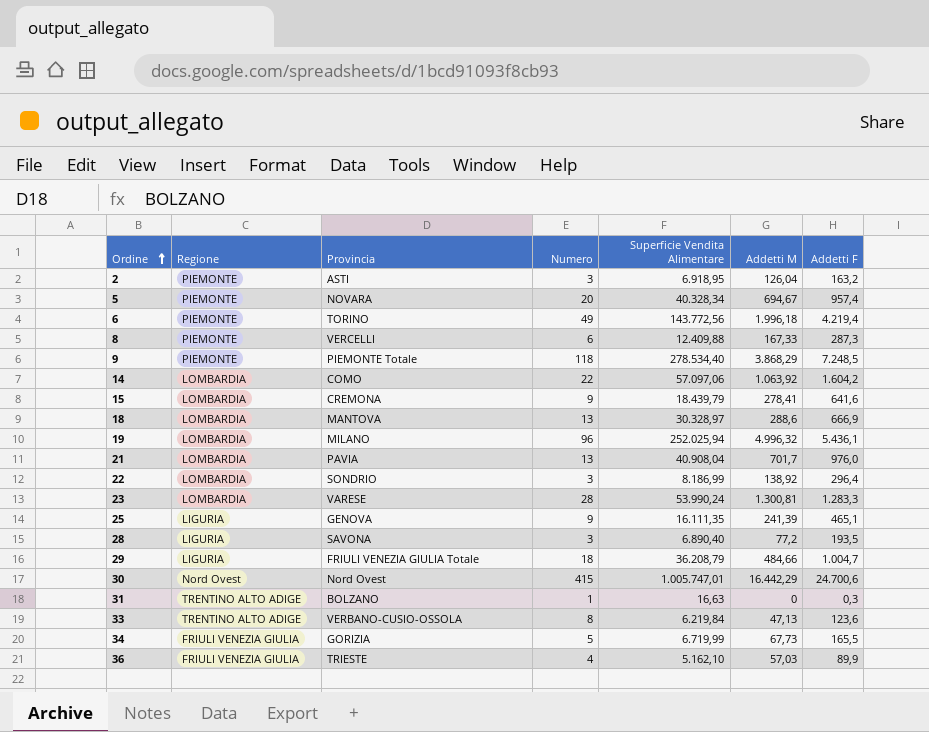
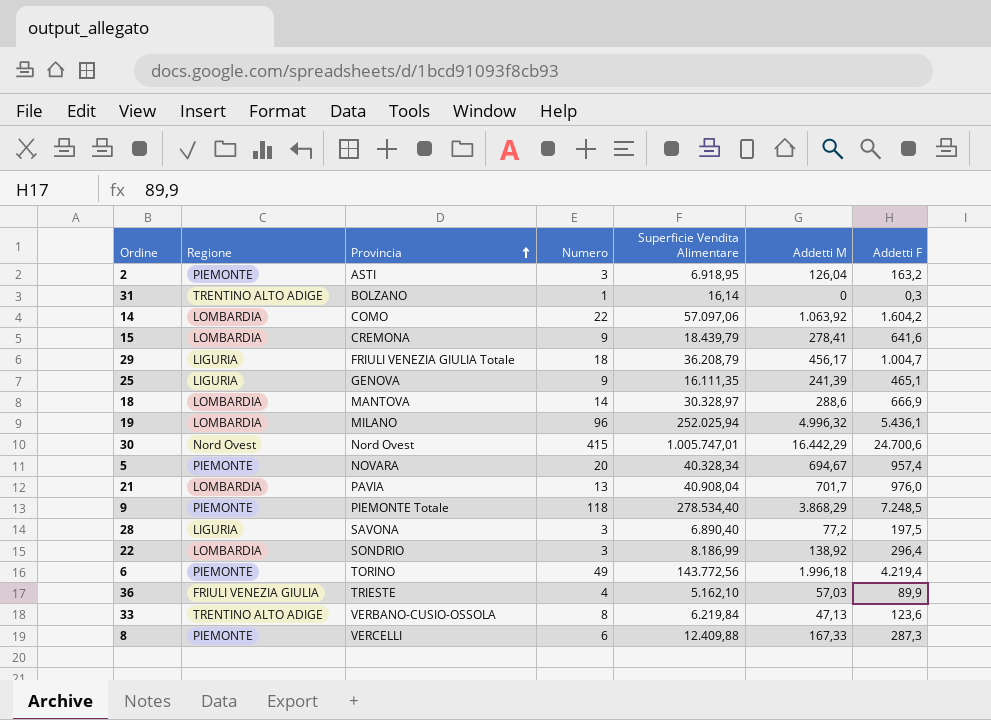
row order: Ordine ascending -> Provincia ascending
row 23: LOMBARDIA | VARESE | 28 | 53.990,24 | 1.300,81 | 1.283,3 -> none
row 34: FRIULI VENEZIA GIULIA | GORIZIA | 5 | 6.719,99 | 67,73 | 165,5 -> none
31 | Superficie Vendita Alimentare: 16,63 -> 16,14
29 | Addetti M: 484,66 -> 456,17
18 | Numero: 13 -> 14
28 | Addetti F: 193,5 -> 197,5

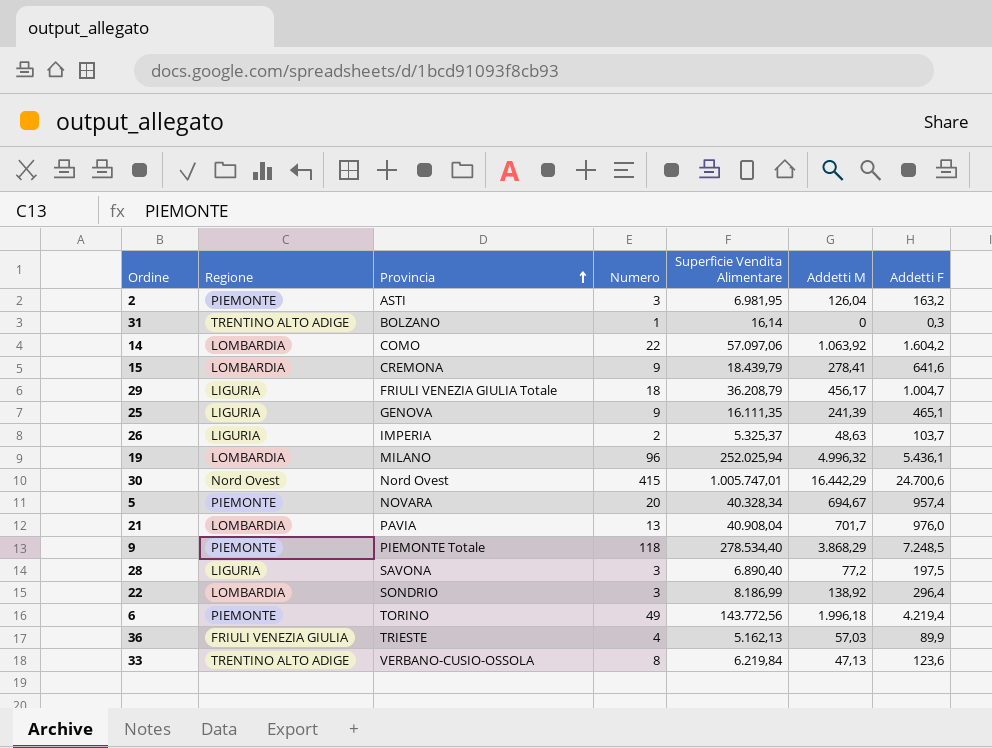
row 18: LOMBARDIA | MANTOVA | 14 | 30.328,97 | 288,6 | 666,9 -> none
row 8: PIEMONTE | VERCELLI | 6 | 12.409,88 | 167,33 | 287,3 -> none
2 | Superficie Vendita Alimentare: 6.918,95 -> 6.981,95
row 26: none -> LIGURIA | IMPERIA | 2 | 5.325,37 | 48,63 | 103,7
36 | Superficie Vendita Alimentare: 5.162,10 -> 5.162,13

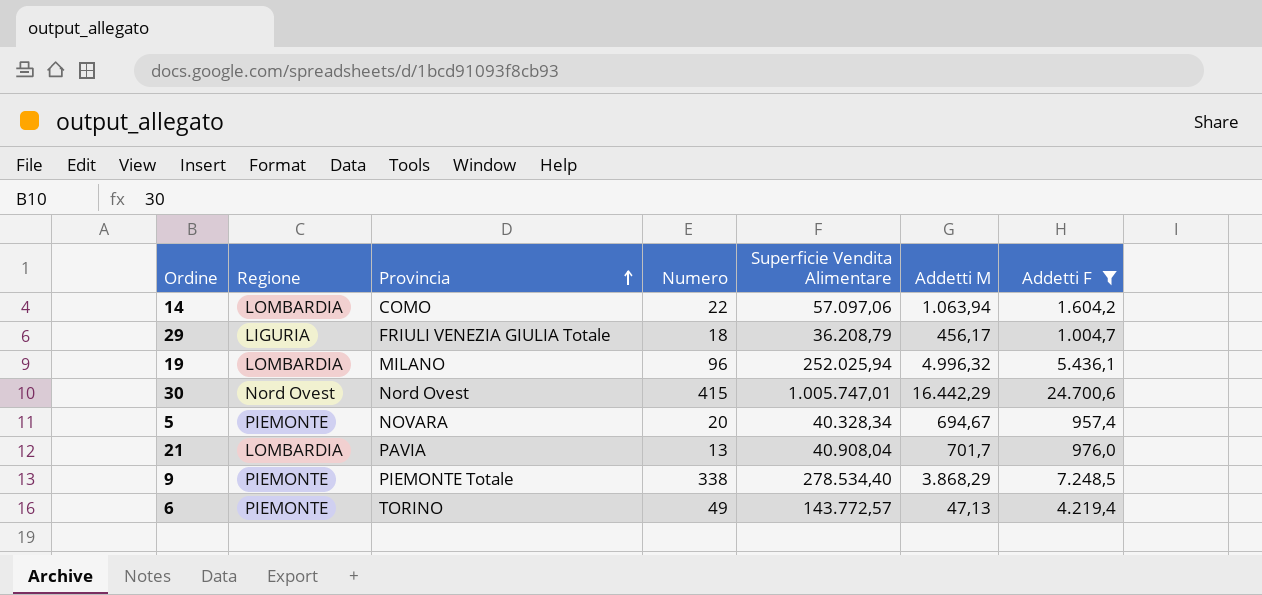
filter: none -> Addetti F >= 957,4
14 | Addetti M: 1.063,92 -> 1.063,94
9 | Numero: 118 -> 338
6 | Superficie Vendita Alimentare: 143.772,56 -> 143.772,57
6 | Addetti M: 1.996,18 -> 47,13

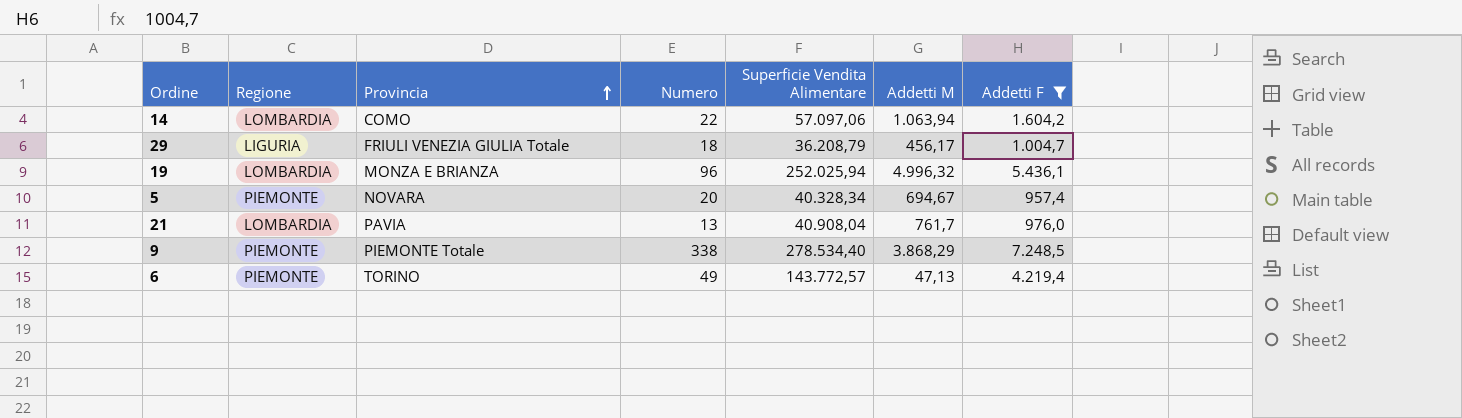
row 30: Nord Ovest | Nord Ovest | 415 | 1.005.747,01 | 16.442,29 | 24.700,6 -> none
19 | Provincia: MILANO -> MONZA E BRIANZA
21 | Addetti M: 701,7 -> 761,7

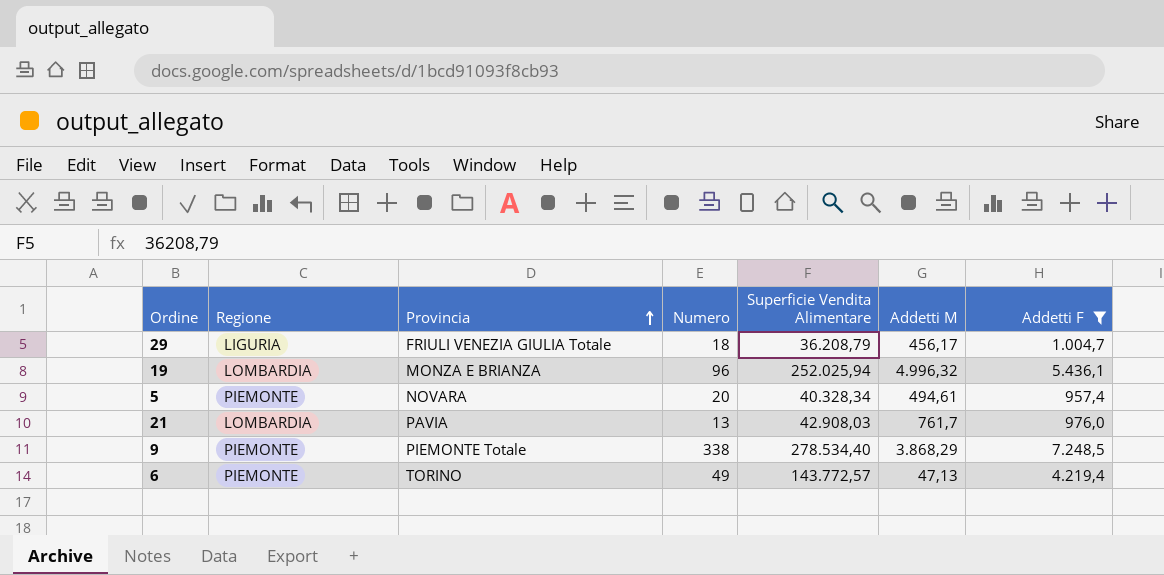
row 14: LOMBARDIA | COMO | 22 | 57.097,06 | 1.063,94 | 1.604,2 -> none
5 | Addetti M: 694,67 -> 494,61
21 | Superficie Vendita Alimentare: 40.908,04 -> 42.908,03

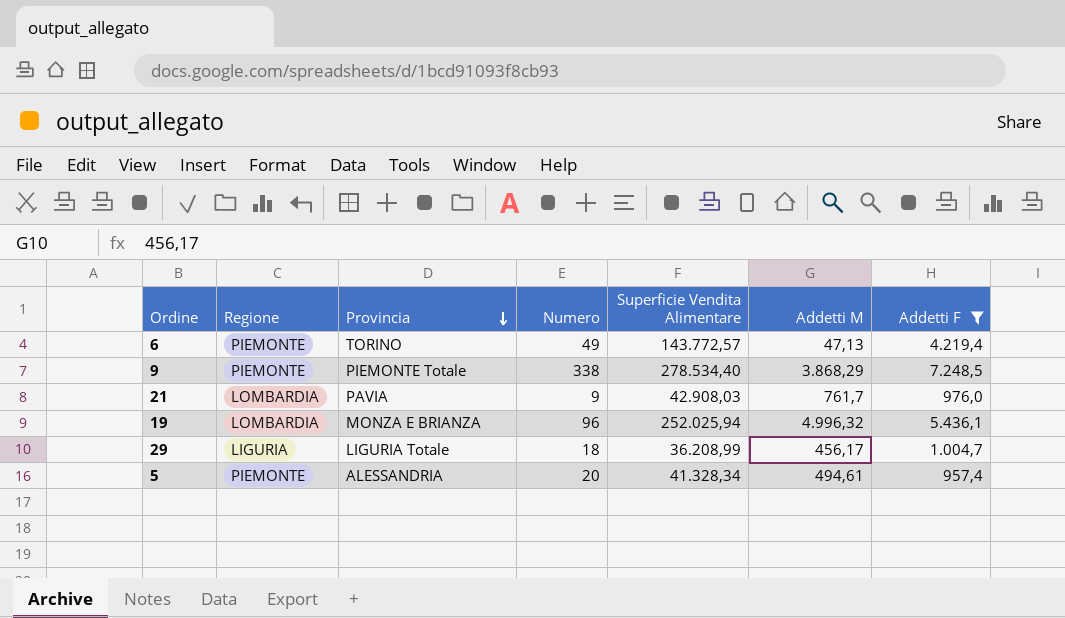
row order: Provincia ascending -> Provincia descending
21 | Numero: 13 -> 9
29 | Provincia: FRIULI VENEZIA GIULIA Totale -> LIGURIA Totale
29 | Superficie Vendita Alimentare: 36.208,79 -> 36.208,99
5 | Provincia: NOVARA -> ALESSANDRIA
5 | Superficie Vendita Alimentare: 40.328,34 -> 41.328,34

